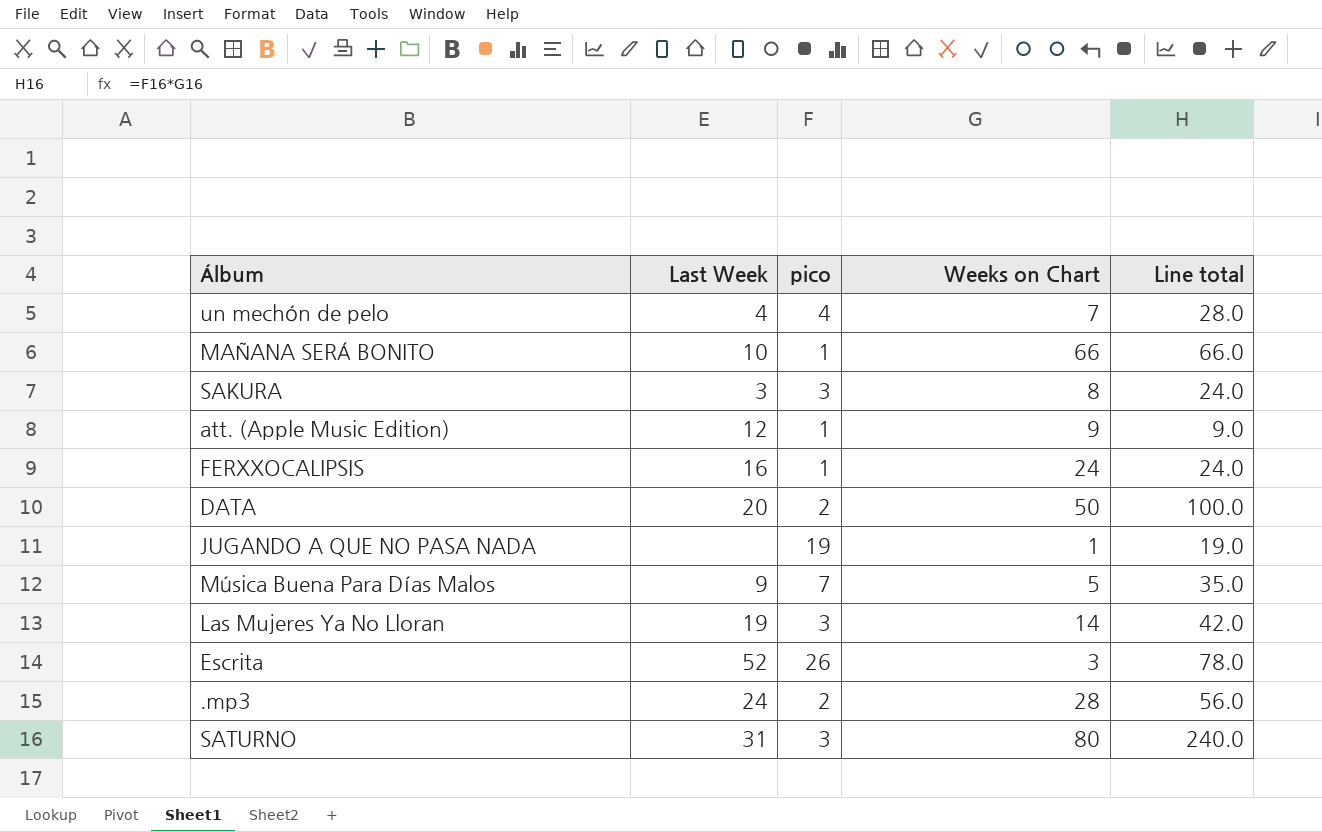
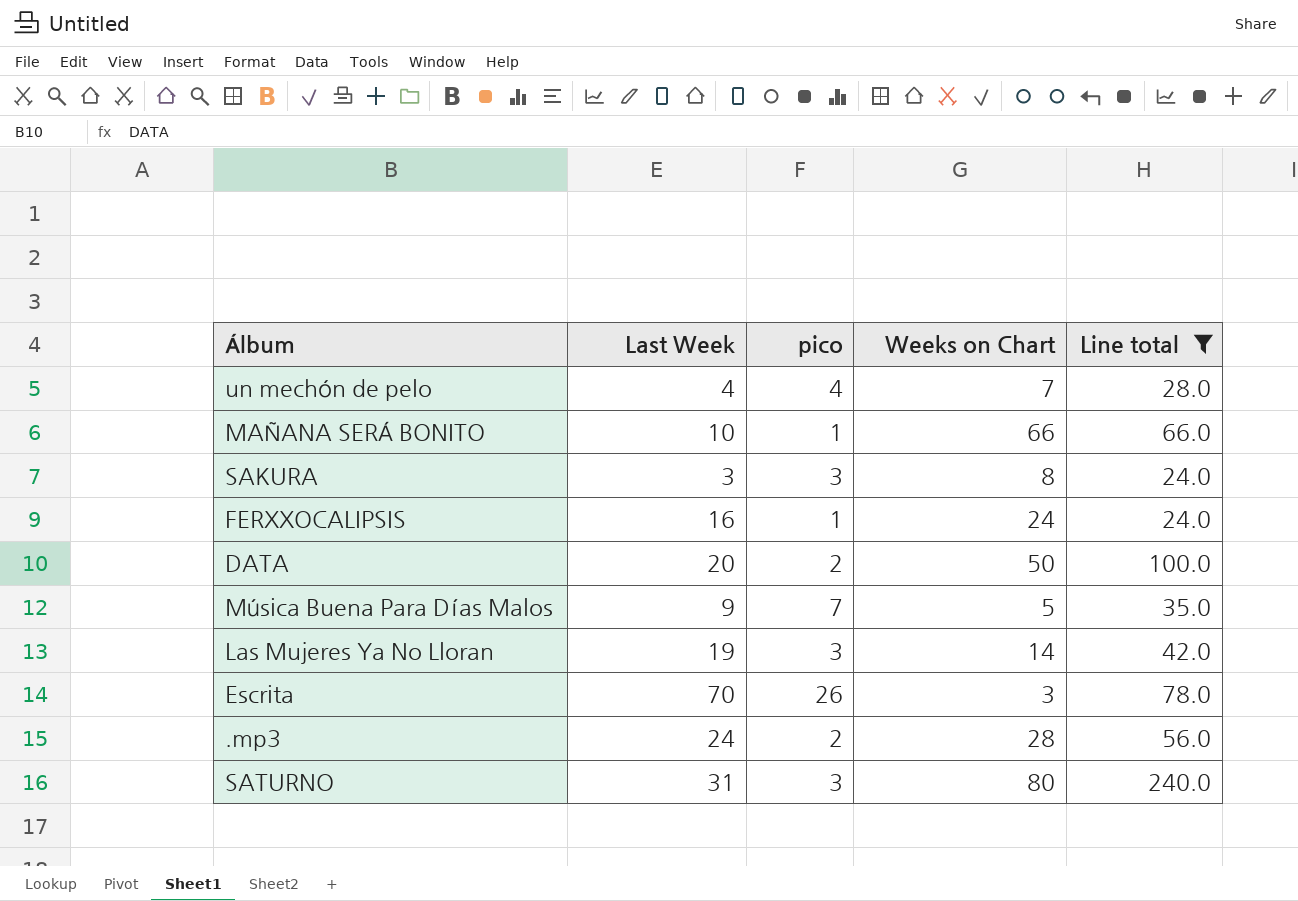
filter: none -> Line total >= 24.0
Escrita | Last Week: 52 -> 70

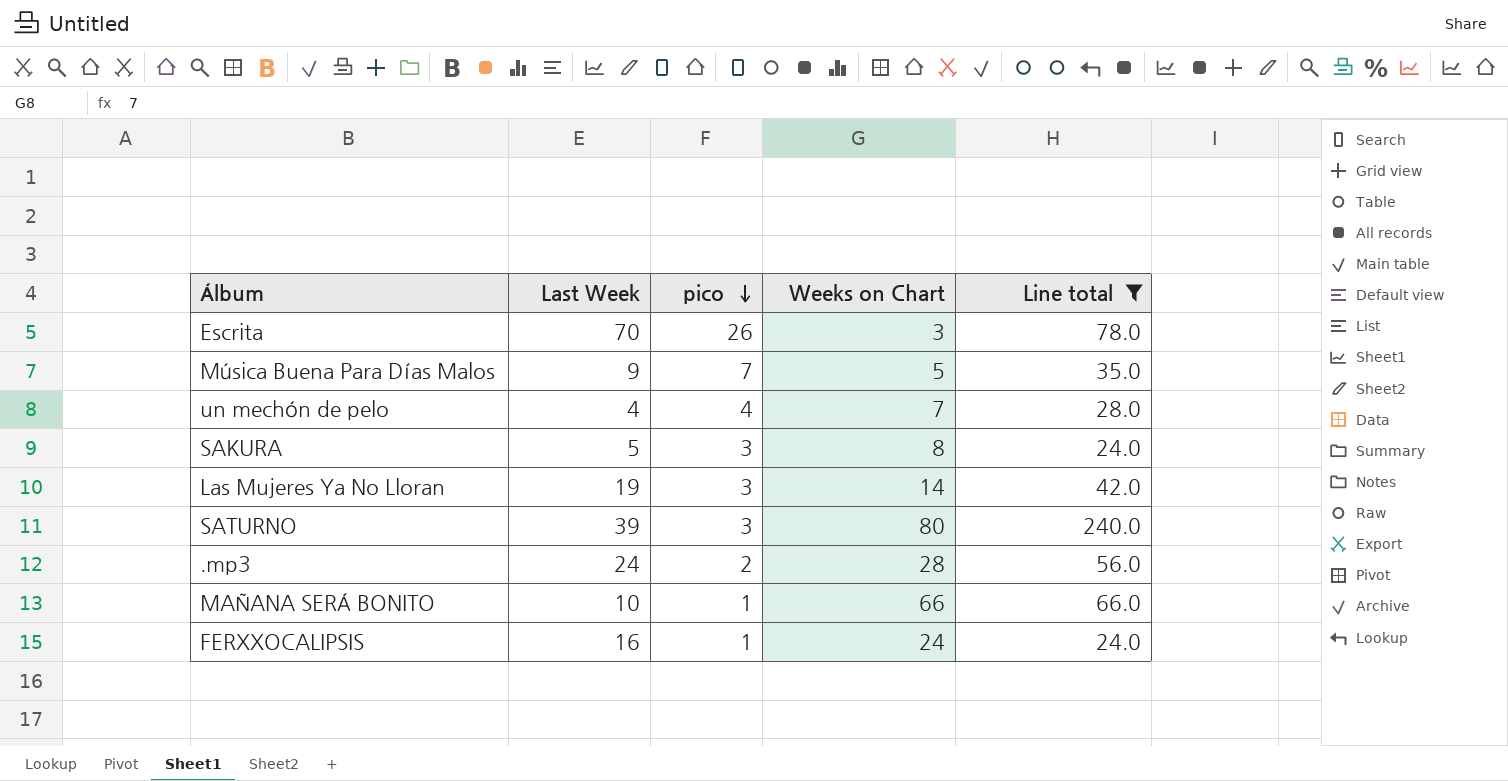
row order: none -> pico descending
row DATA: 20 | 2 | 50 | 100.0 -> none
SAKURA | Last Week: 3 -> 5
SATURNO | Last Week: 31 -> 39

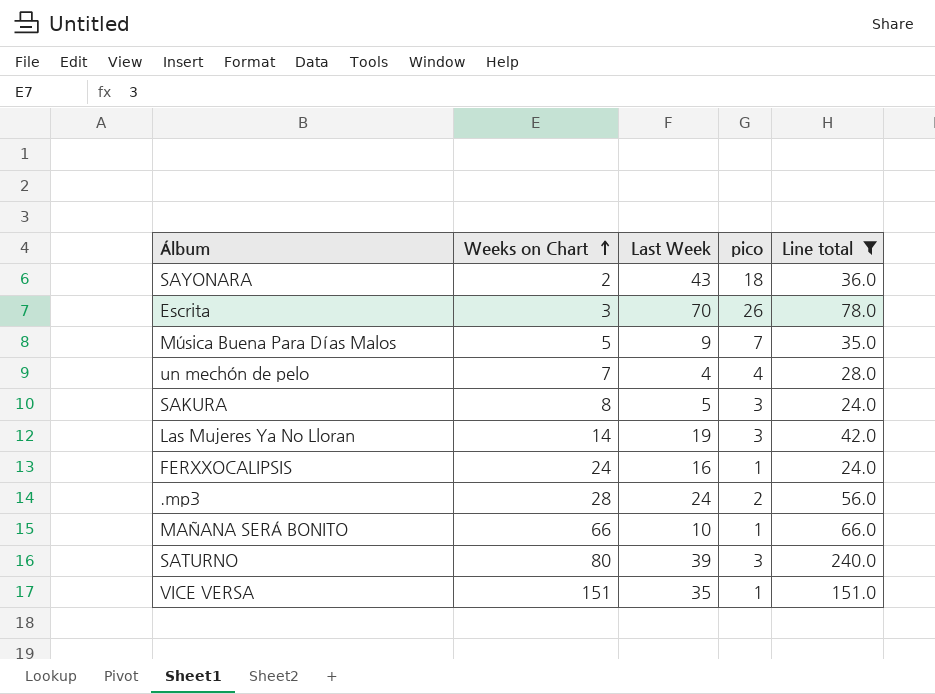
row order: pico descending -> Weeks on Chart ascending
column Weeks on Chart | position: 4 -> 2
row SAYONARA: none -> 2 | 43 | 18 | 36.0
row VICE VERSA: none -> 151 | 35 | 1 | 151.0

